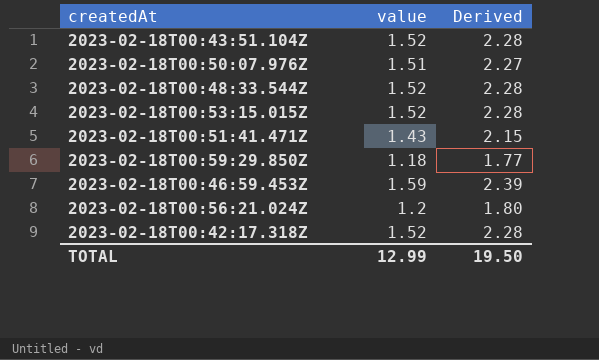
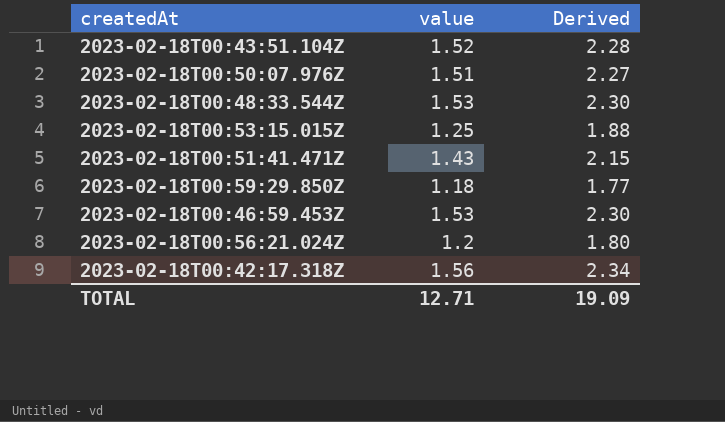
2023-02-18T00:48:33.544Z | value: 1.52 -> 1.53
2023-02-18T00:48:33.544Z | Derived: 2.28 -> 2.30
2023-02-18T00:53:15.015Z | value: 1.52 -> 1.25
2023-02-18T00:53:15.015Z | Derived: 2.28 -> 1.88
2023-02-18T00:46:59.453Z | value: 1.59 -> 1.53
2023-02-18T00:46:59.453Z | Derived: 2.39 -> 2.30
2023-02-18T00:42:17.318Z | value: 1.52 -> 1.56
2023-02-18T00:42:17.318Z | Derived: 2.28 -> 2.34
TOTAL | value: 12.99 -> 12.71
TOTAL | Derived: 19.50 -> 19.09

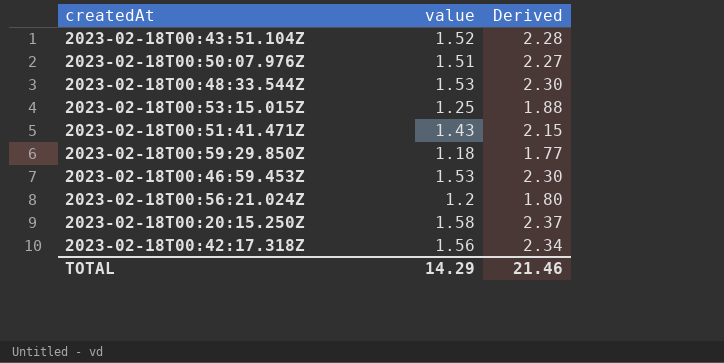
row 2023-02-18T00:20:15.250Z: none -> 1.58 | 2.37
TOTAL | value: 12.71 -> 14.29
TOTAL | Derived: 19.09 -> 21.46

